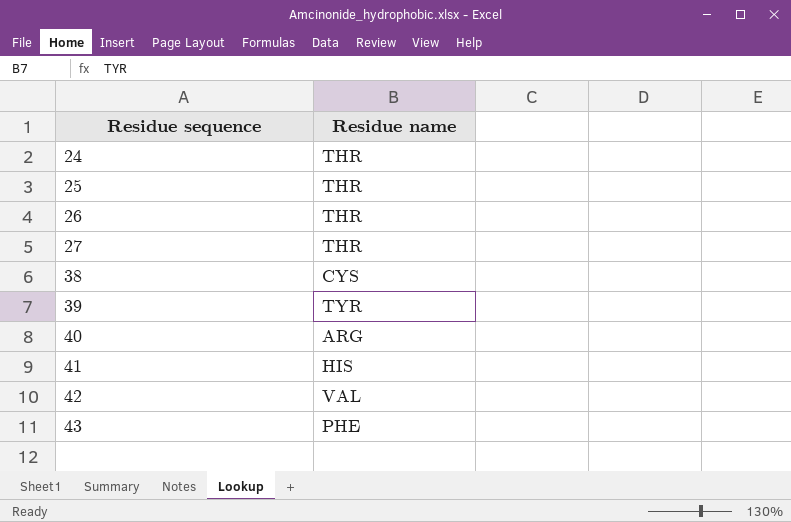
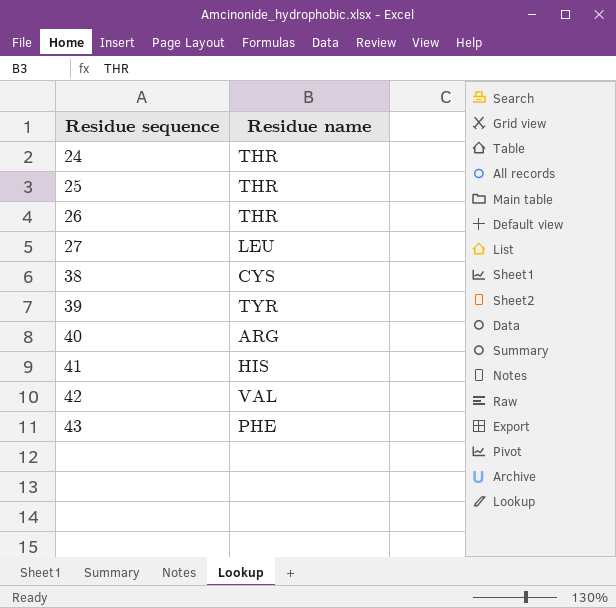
27 | Residue name: THR -> LEU

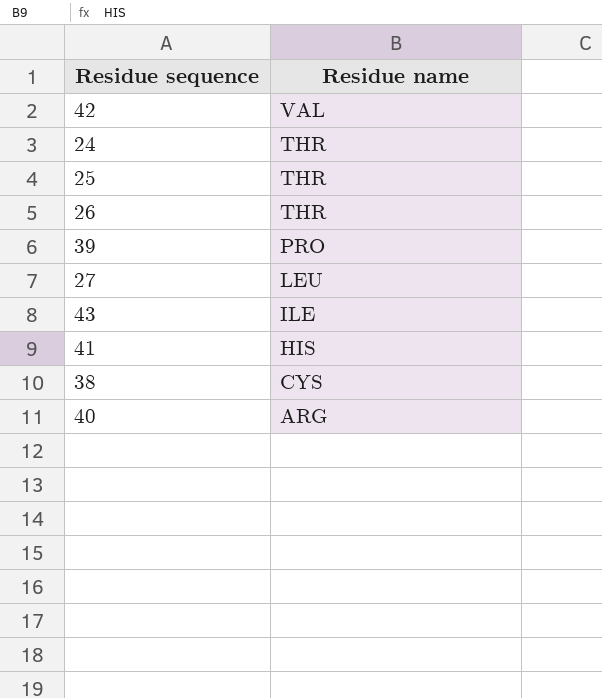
row order: Residue sequence ascending -> Residue name descending
39 | Residue name: TYR -> PRO
43 | Residue name: PHE -> ILE

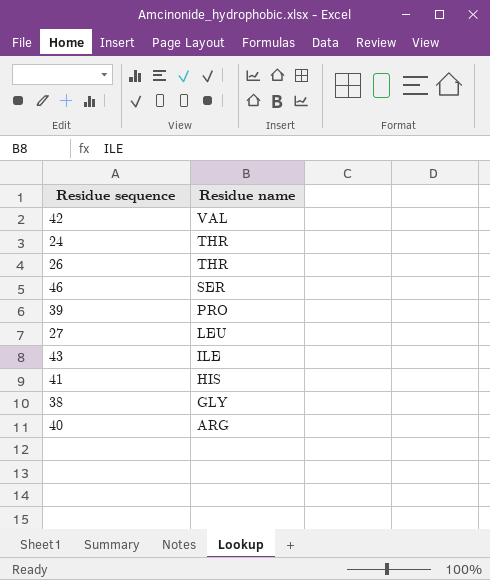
row 25: THR -> none
row 46: none -> SER
38 | Residue name: CYS -> GLY

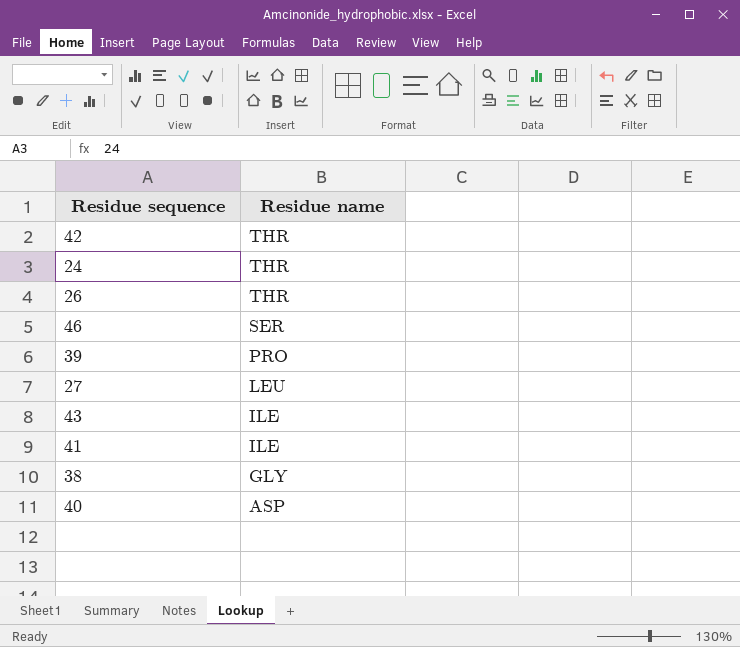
42 | Residue name: VAL -> THR
41 | Residue name: HIS -> ILE
40 | Residue name: ARG -> ASP

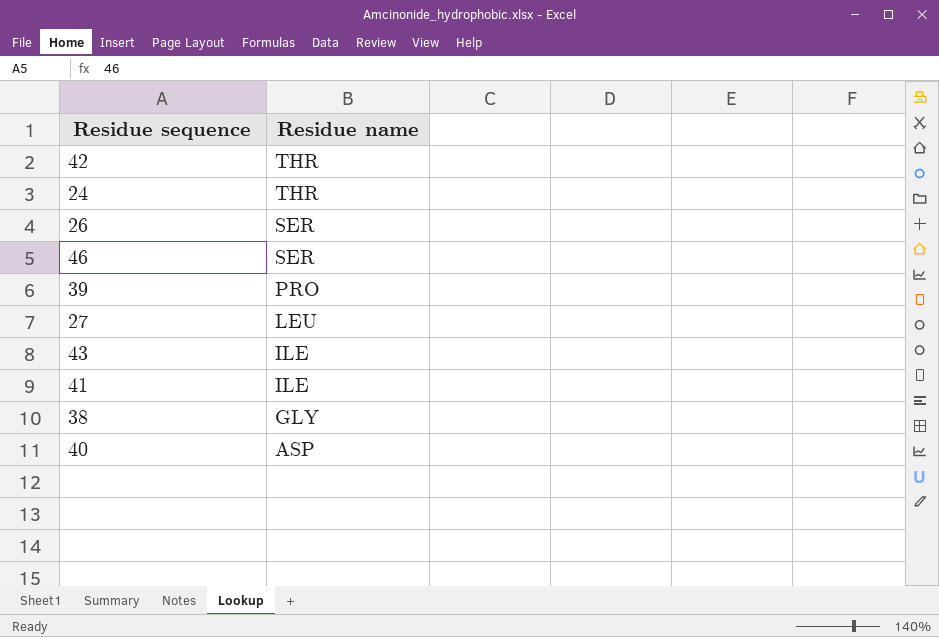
26 | Residue name: THR -> SER

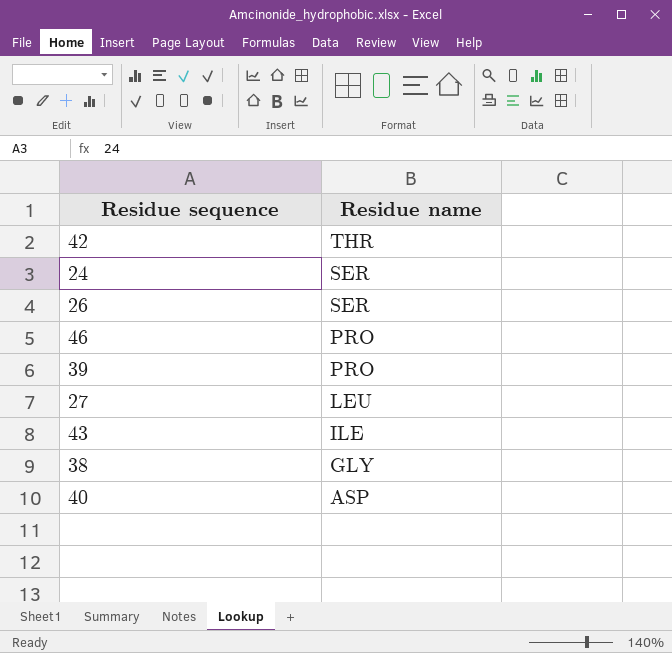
row 41: ILE -> none
24 | Residue name: THR -> SER
46 | Residue name: SER -> PRO

